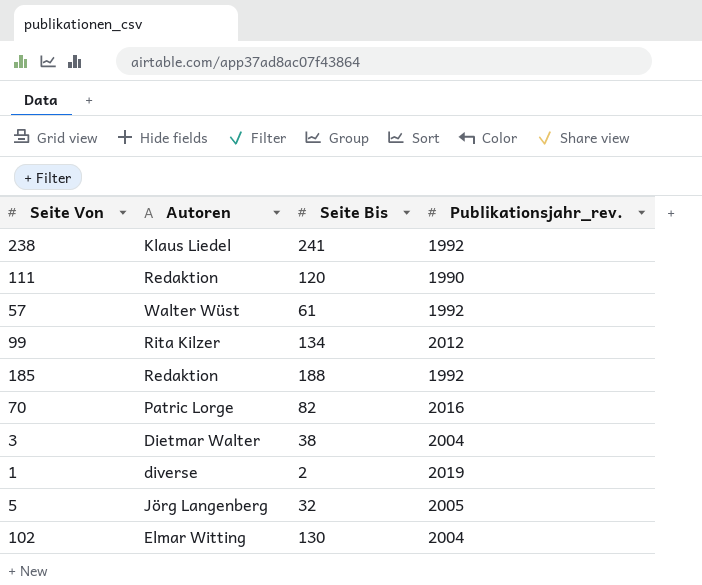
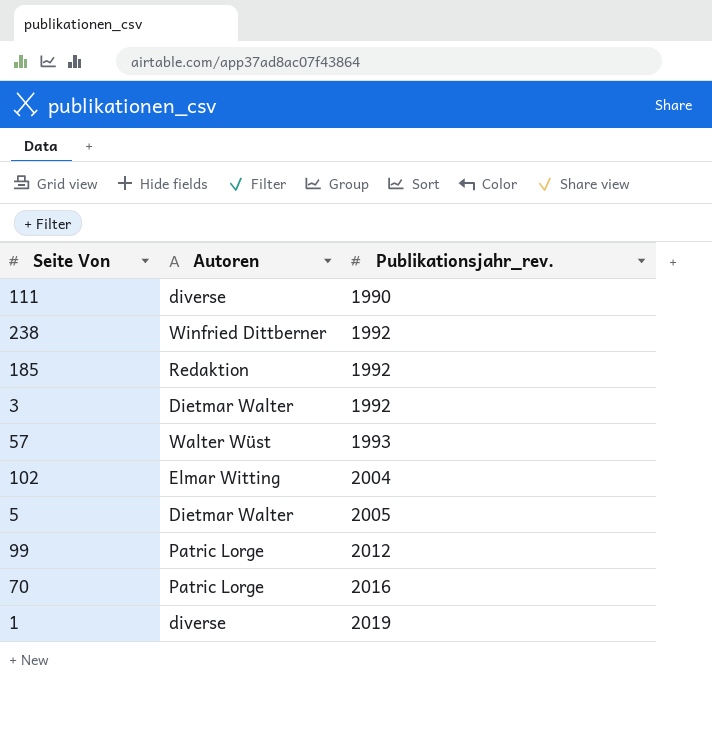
row order: none -> Publikationsjahr_rev. ascending
column Seite Bis | position: 3 -> none
111 | Autoren: Redaktion -> diverse
238 | Autoren: Klaus Liedel -> Winfried Dittberner
3 | Publikationsjahr_rev.: 2004 -> 1992
57 | Publikationsjahr_rev.: 1992 -> 1993
5 | Autoren: Jörg Langenberg -> Dietmar Walter
99 | Autoren: Rita Kilzer -> Patric Lorge

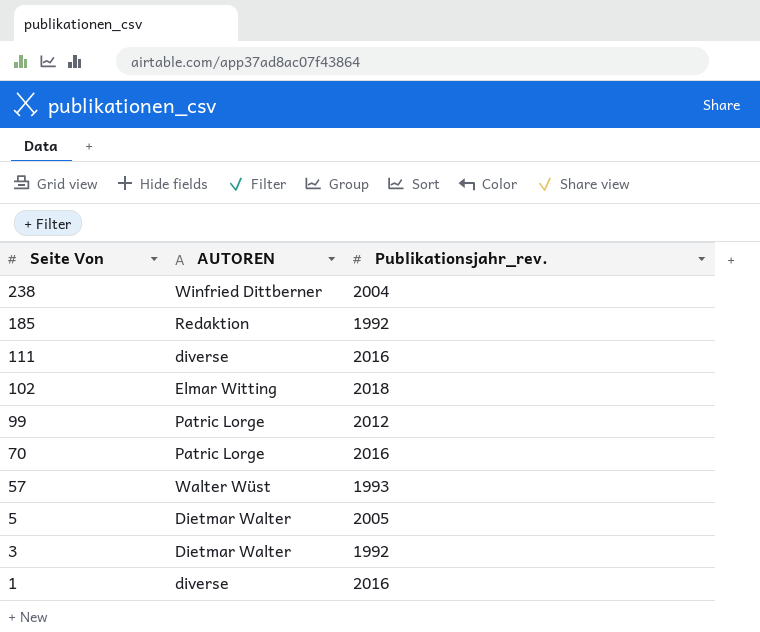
row order: Publikationsjahr_rev. ascending -> Seite Von descending
column name: Autoren -> AUTOREN
238 | Publikationsjahr_rev.: 1992 -> 2004
111 | Publikationsjahr_rev.: 1990 -> 2016
102 | Publikationsjahr_rev.: 2004 -> 2018
1 | Publikationsjahr_rev.: 2019 -> 2016

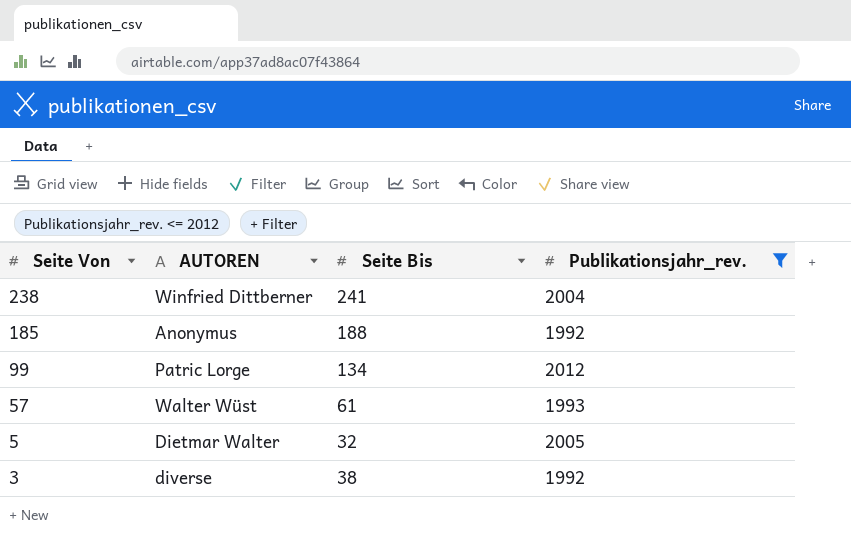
filter: none -> Publikationsjahr_rev. <= 2012
column Seite Bis | position: none -> 3
185 | AUTOREN: Redaktion -> Anonymus
3 | AUTOREN: Dietmar Walter -> diverse

